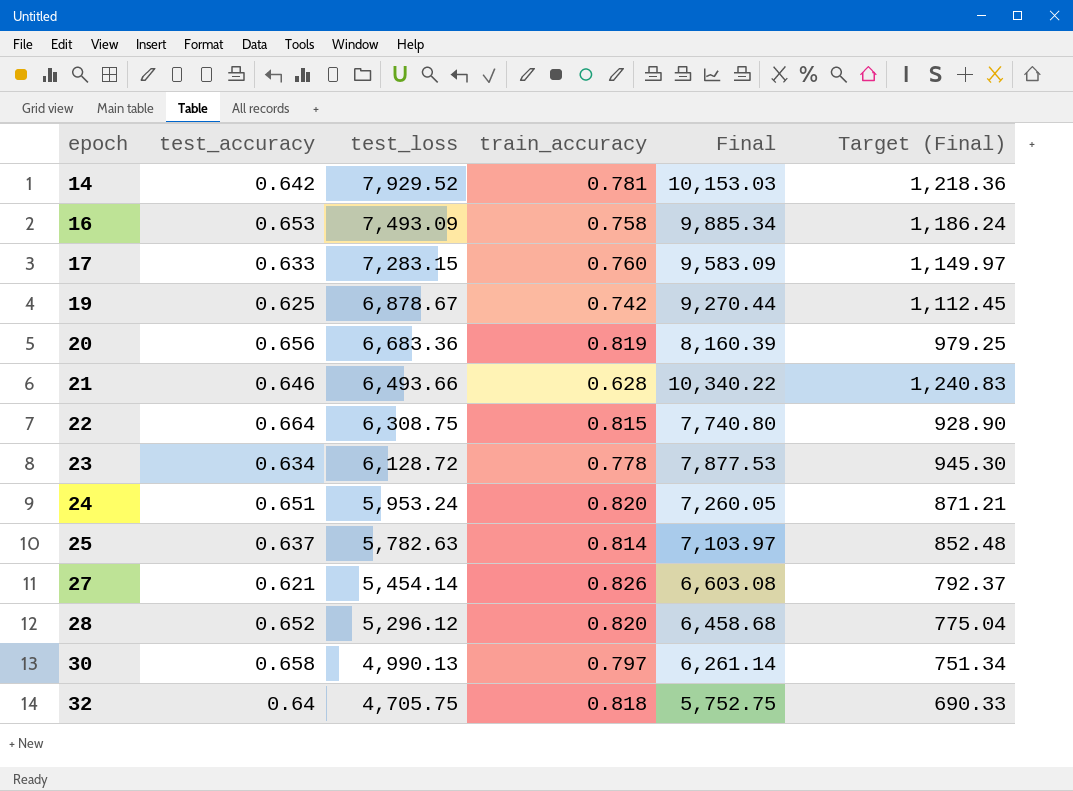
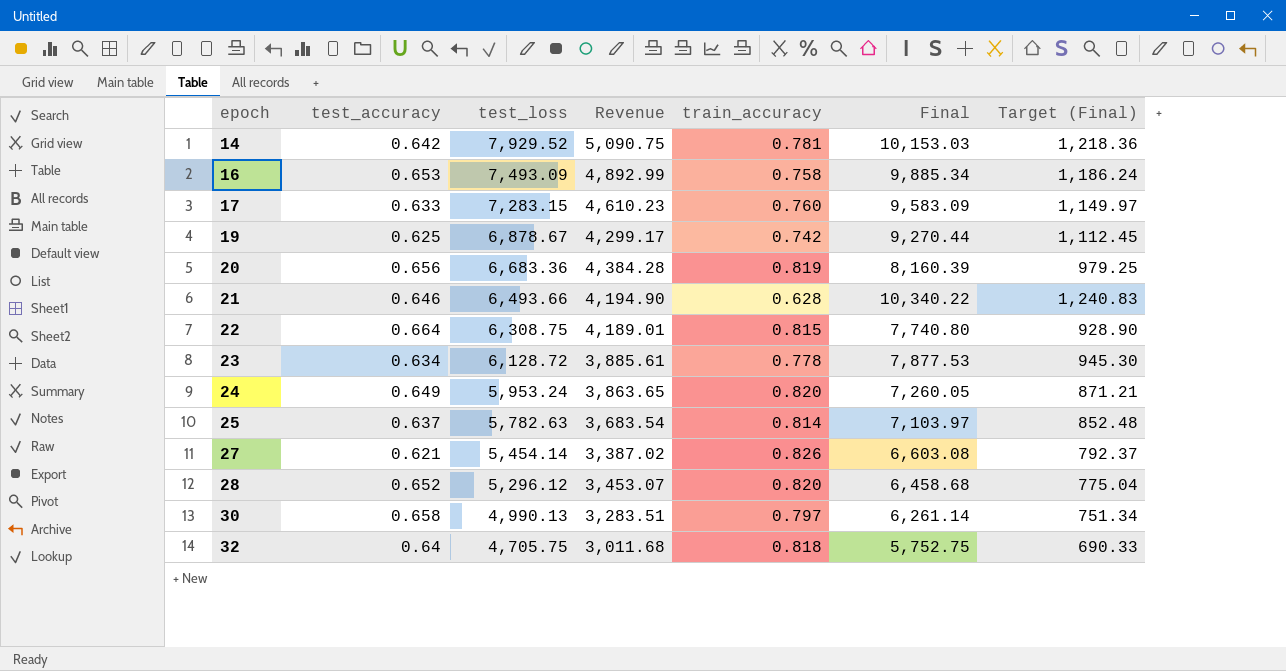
column Revenue | formula: none -> [test_accuracy] * [test_loss]
24 | test_accuracy: 0.651 -> 0.649

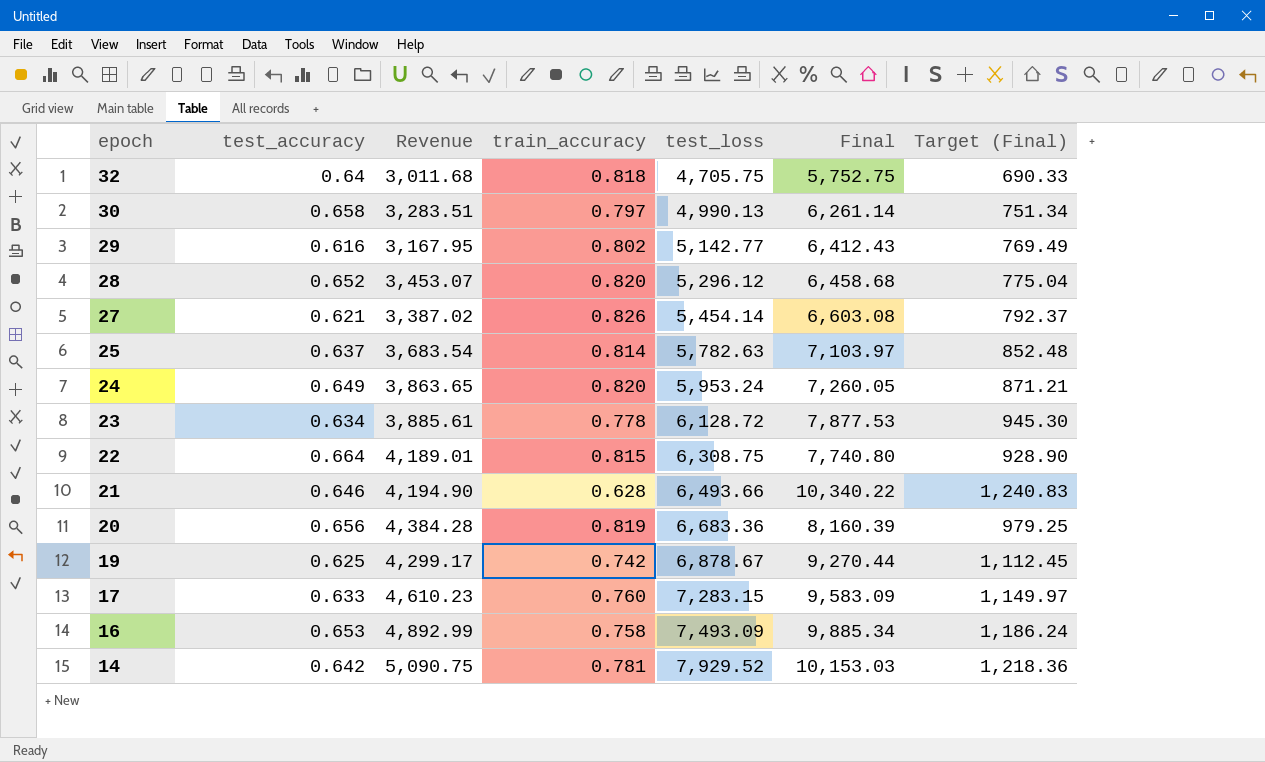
row order: epoch ascending -> epoch descending
column test_loss | position: 3 -> 5
row 29: none -> 0.616 | 3,167.95 | 0.802 | 5,142.77 | 6,412.43 | 769.49

